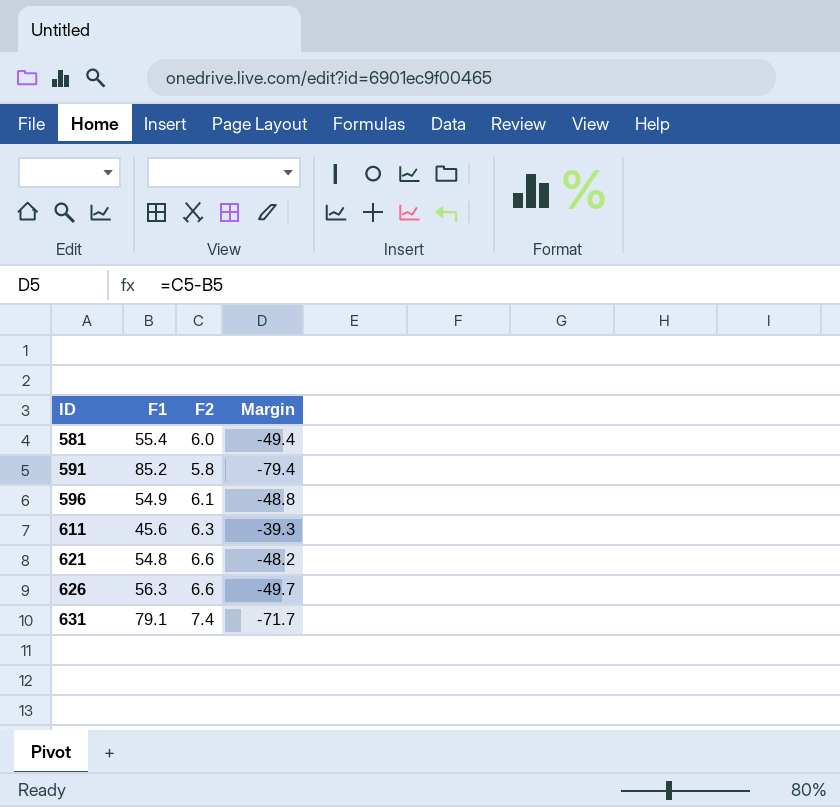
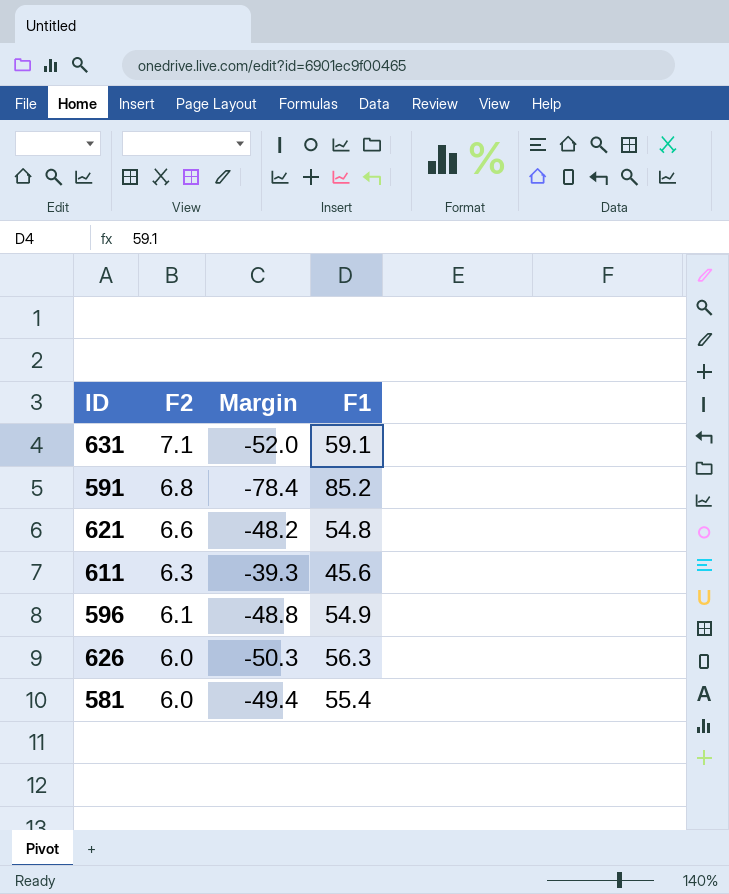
row order: ID ascending -> F2 descending
column F1 | position: 2 -> 4
631 | F2: 7.4 -> 7.1
631 | Margin: -71.7 -> -52.0
631 | F1: 79.1 -> 59.1
591 | F2: 5.8 -> 6.8
591 | Margin: -79.4 -> -78.4
626 | F2: 6.6 -> 6.0
626 | Margin: -49.7 -> -50.3

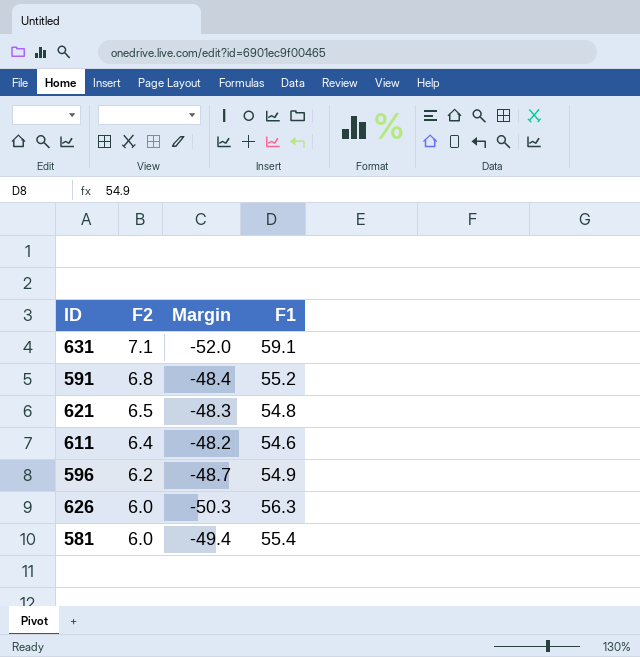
591 | Margin: -78.4 -> -48.4
591 | F1: 85.2 -> 55.2
621 | F2: 6.6 -> 6.5
621 | Margin: -48.2 -> -48.3
611 | F2: 6.3 -> 6.4
611 | Margin: -39.3 -> -48.2
611 | F1: 45.6 -> 54.6
596 | F2: 6.1 -> 6.2
596 | Margin: -48.8 -> -48.7

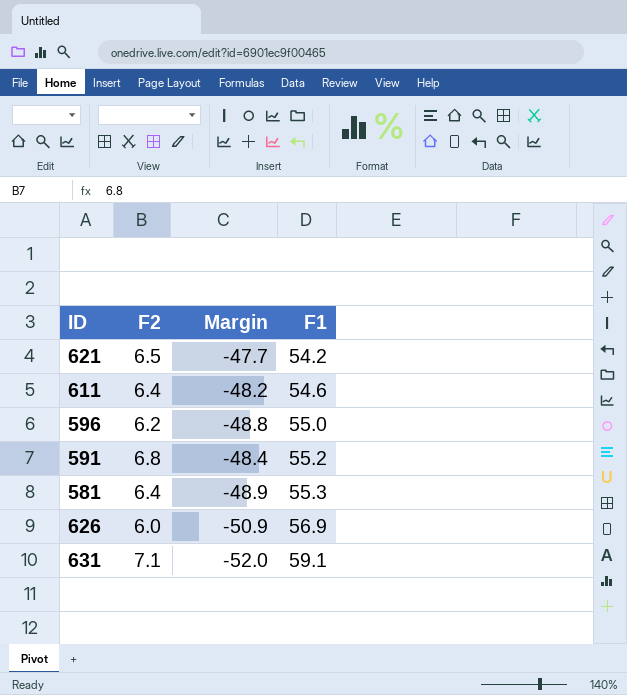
row order: F2 descending -> F1 ascending
621 | Margin: -48.3 -> -47.7
621 | F1: 54.8 -> 54.2
596 | Margin: -48.7 -> -48.8
596 | F1: 54.9 -> 55.0
581 | F2: 6.0 -> 6.4
581 | Margin: -49.4 -> -48.9
581 | F1: 55.4 -> 55.3
626 | Margin: -50.3 -> -50.9
626 | F1: 56.3 -> 56.9

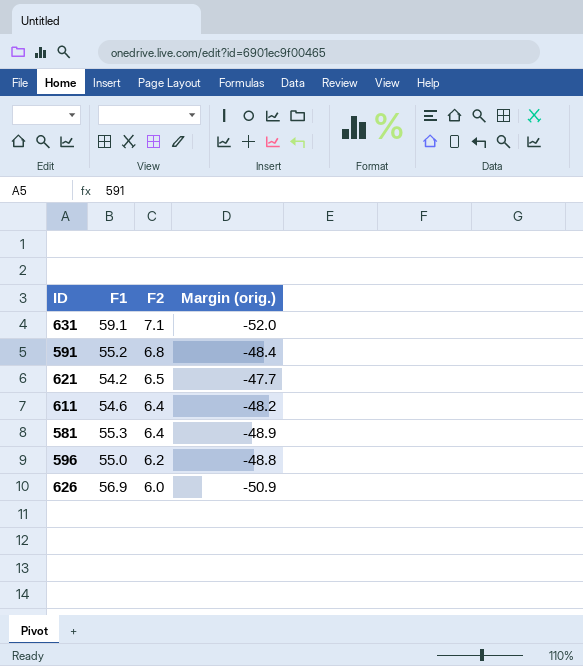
row order: F1 ascending -> F2 descending
column F1 | position: 4 -> 2
column name: Margin -> Margin (orig.)

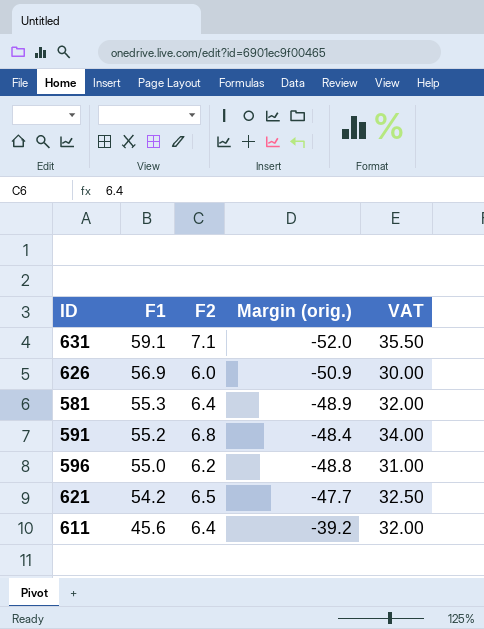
row order: F2 descending -> F1 descending
column VAT | formula: none -> [F2] * 5
611 | F1: 54.6 -> 45.6
611 | Margin (orig.): -48.2 -> -39.2

